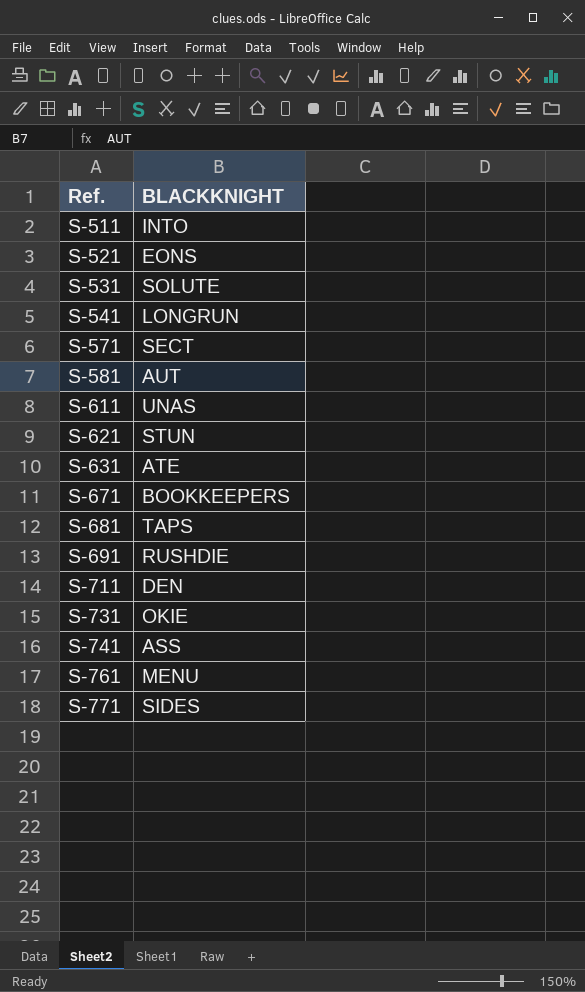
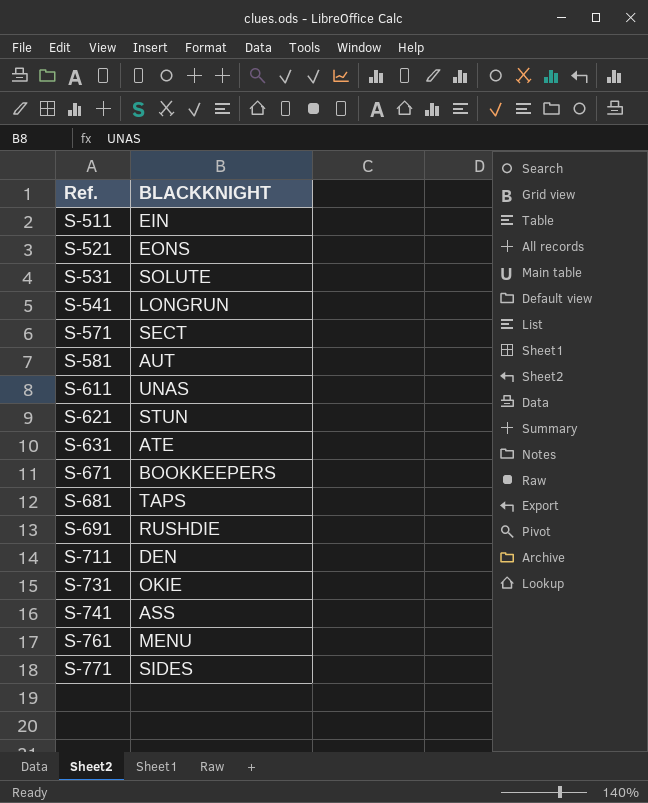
S-511 | BLACKKNIGHT: INTO -> EIN

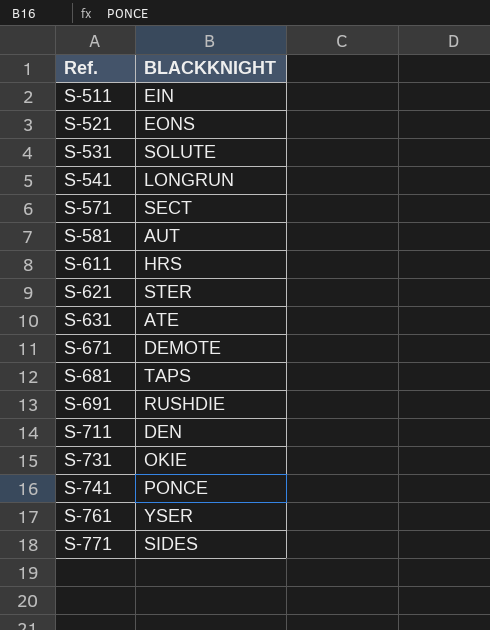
S-611 | BLACKKNIGHT: UNAS -> HRS
S-621 | BLACKKNIGHT: STUN -> STER
S-671 | BLACKKNIGHT: BOOKKEEPERS -> DEMOTE
S-741 | BLACKKNIGHT: ASS -> PONCE
S-761 | BLACKKNIGHT: MENU -> YSER

